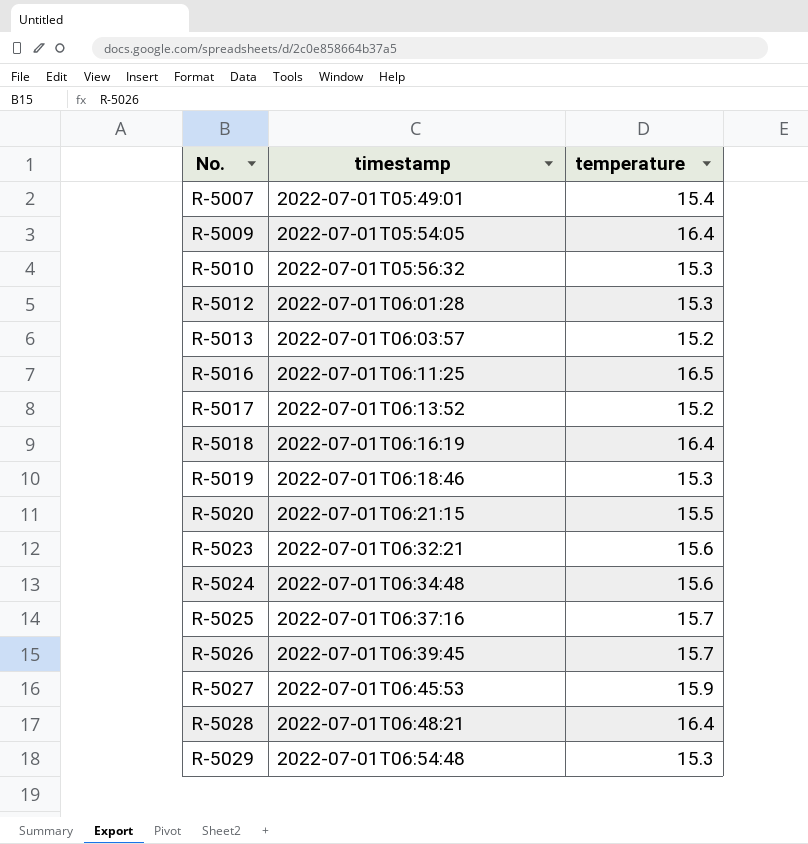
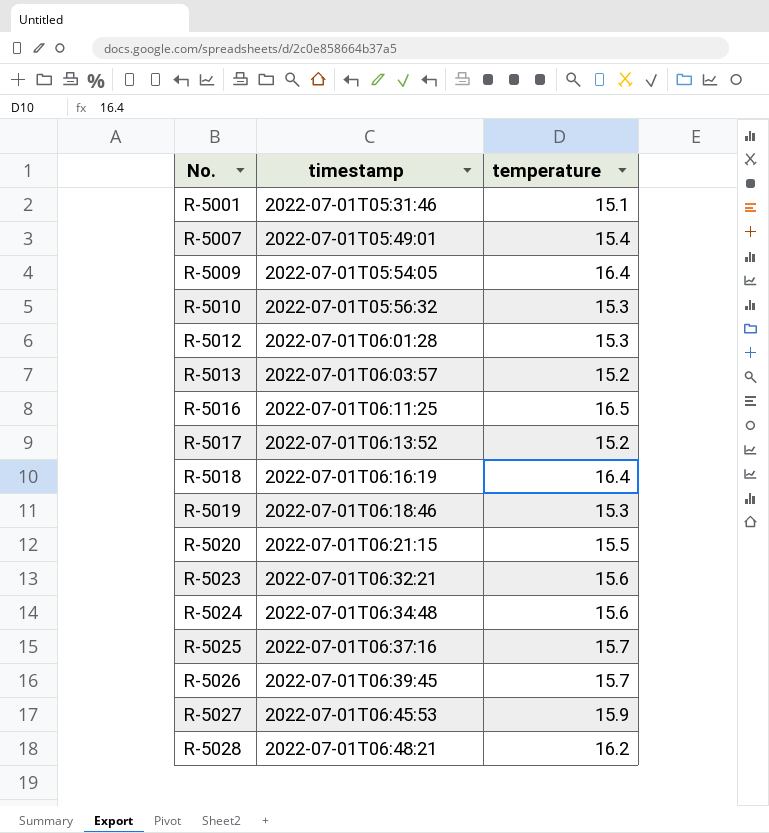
row R-5029: 2022-07-01T06:54:48 | 15.3 -> none
row R-5001: none -> 2022-07-01T05:31:46 | 15.1
R-5028 | temperature: 16.4 -> 16.2

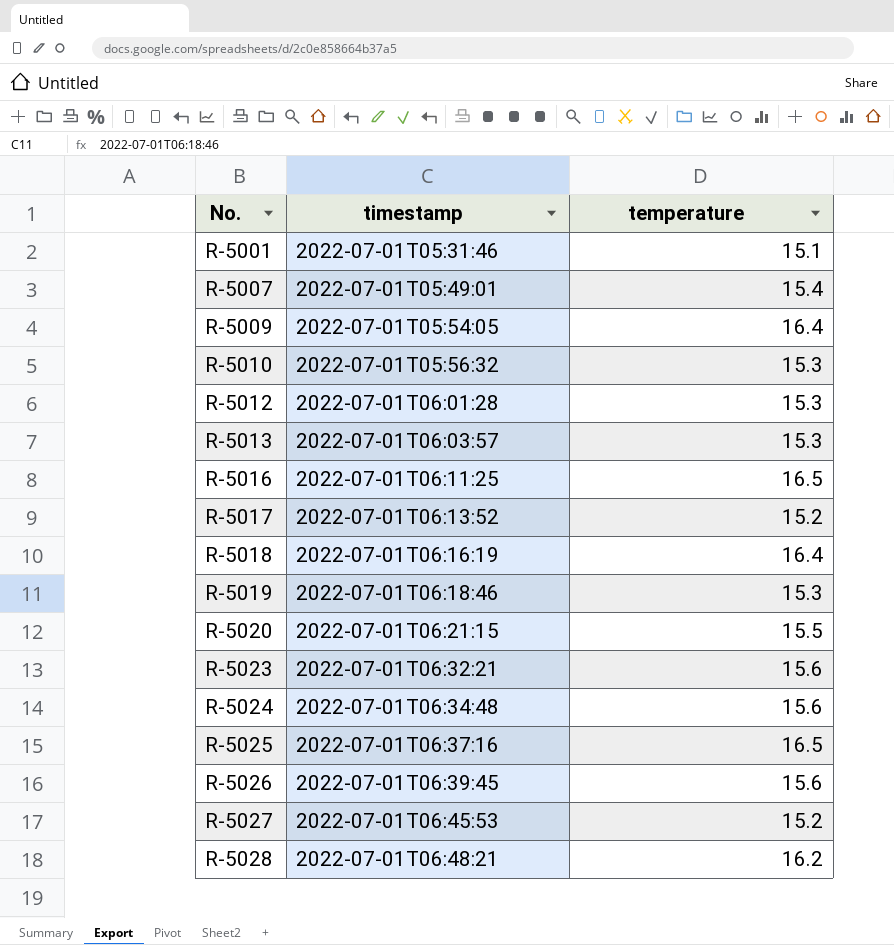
R-5013 | temperature: 15.2 -> 15.3
R-5025 | temperature: 15.7 -> 16.5
R-5026 | temperature: 15.7 -> 15.6
R-5027 | temperature: 15.9 -> 15.2

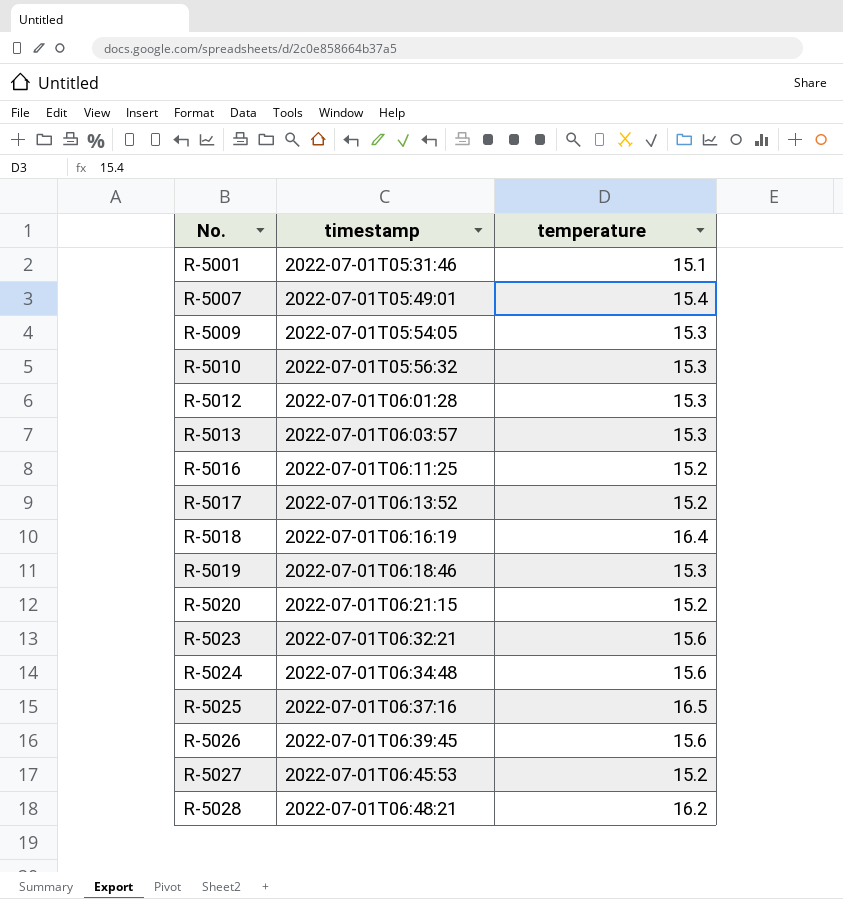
R-5009 | temperature: 16.4 -> 15.3
R-5016 | temperature: 16.5 -> 15.2
R-5020 | temperature: 15.5 -> 15.2

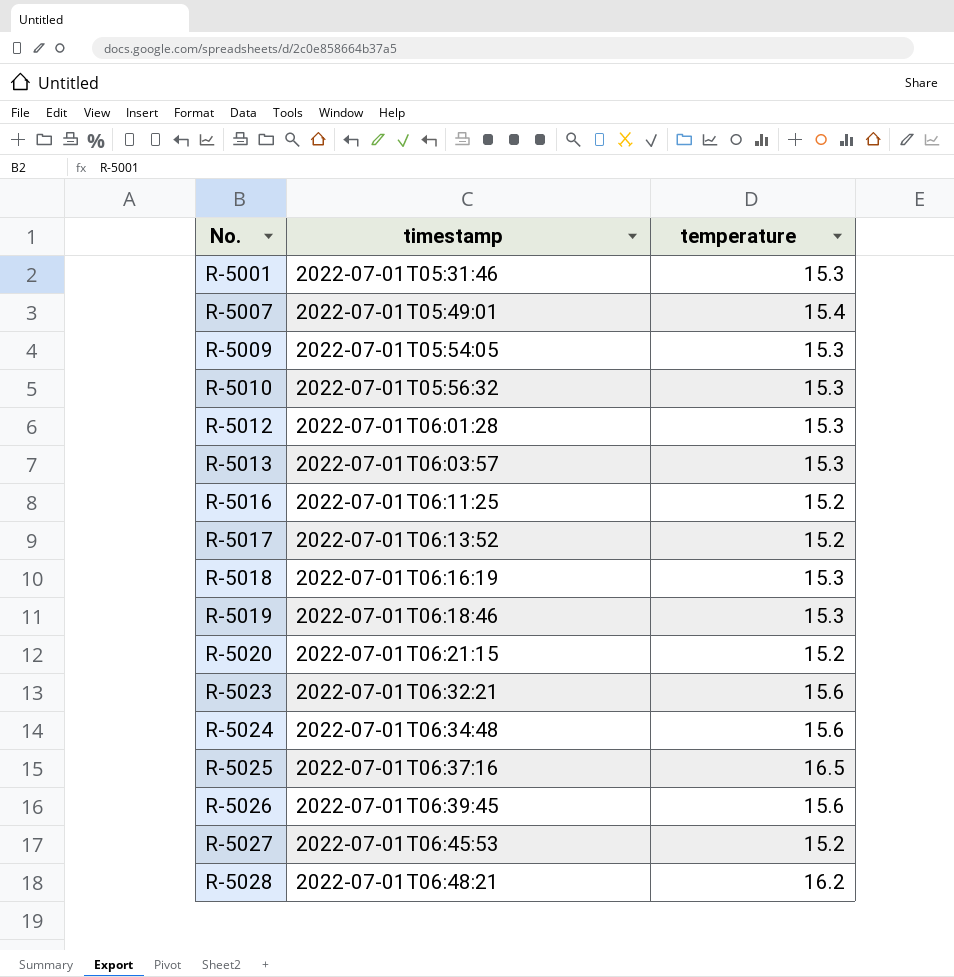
R-5001 | temperature: 15.1 -> 15.3
R-5018 | temperature: 16.4 -> 15.3

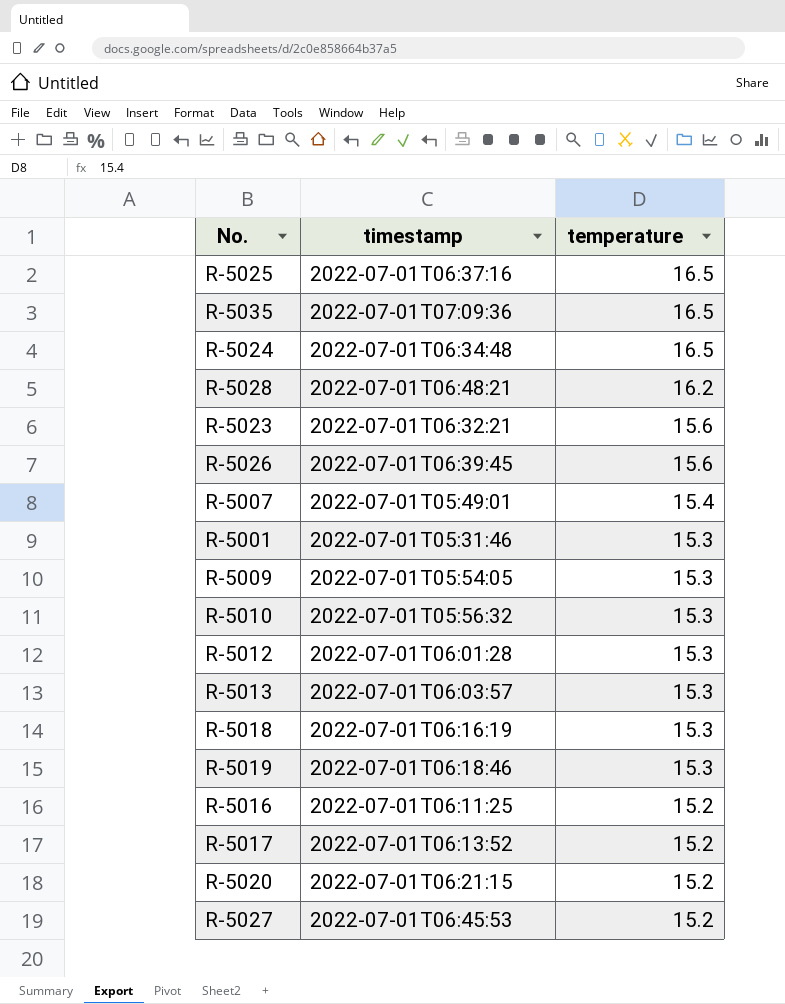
row order: No. ascending -> temperature descending
row R-5035: none -> 2022-07-01T07:09:36 | 16.5
R-5024 | temperature: 15.6 -> 16.5

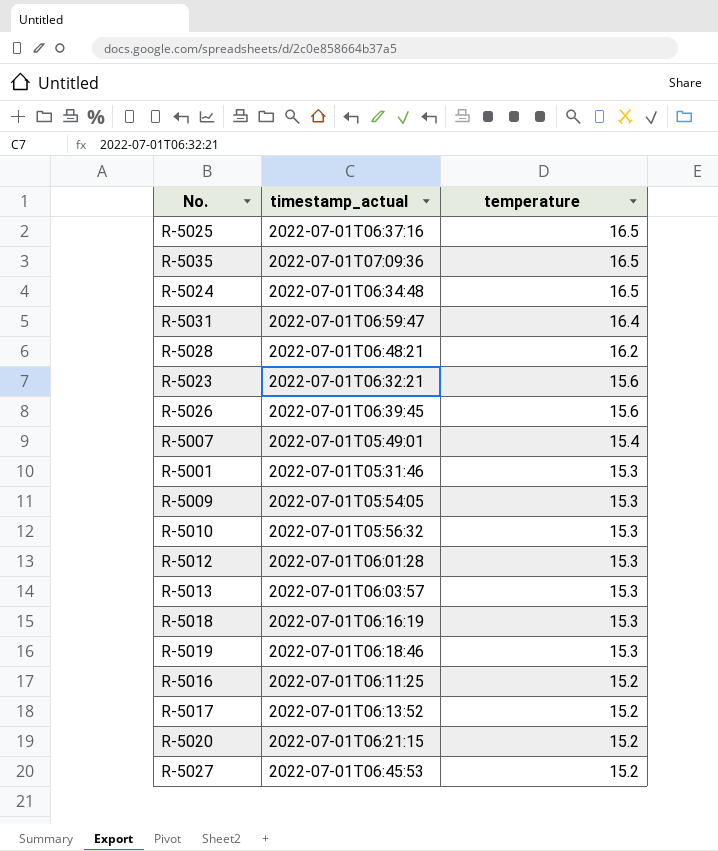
column name: timestamp -> timestamp_actual
row R-5031: none -> 2022-07-01T06:59:47 | 16.4

